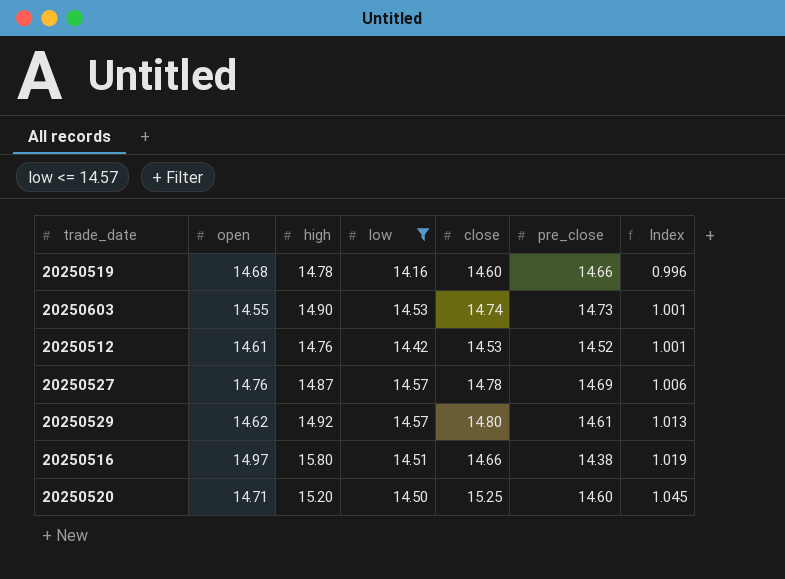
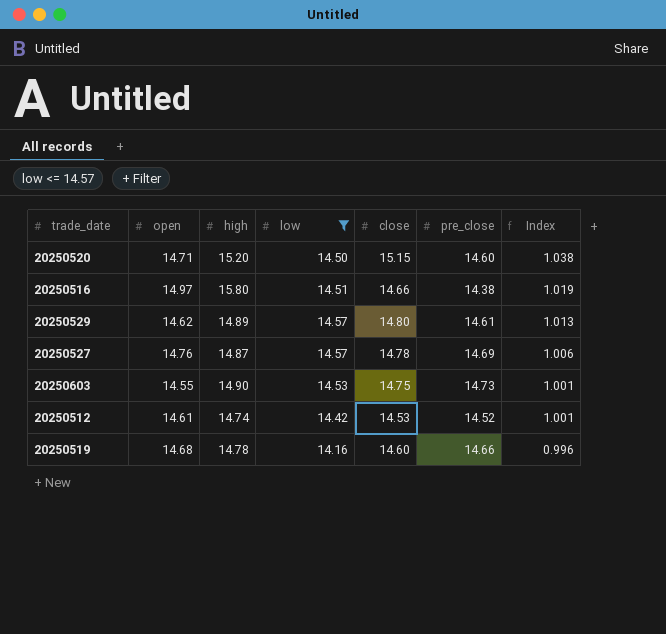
row order: Index ascending -> Index descending
20250520 | close: 15.25 -> 15.15
20250520 | Index: 1.045 -> 1.038
20250529 | high: 14.92 -> 14.89
20250603 | close: 14.74 -> 14.75
20250512 | high: 14.76 -> 14.74

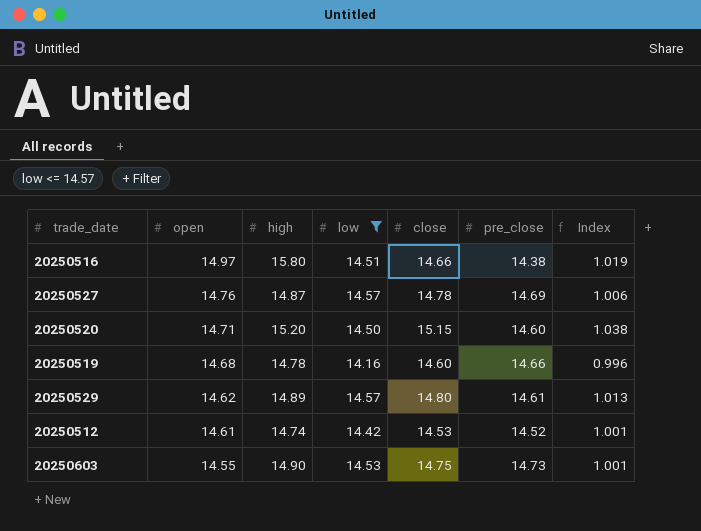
row order: Index descending -> open descending

